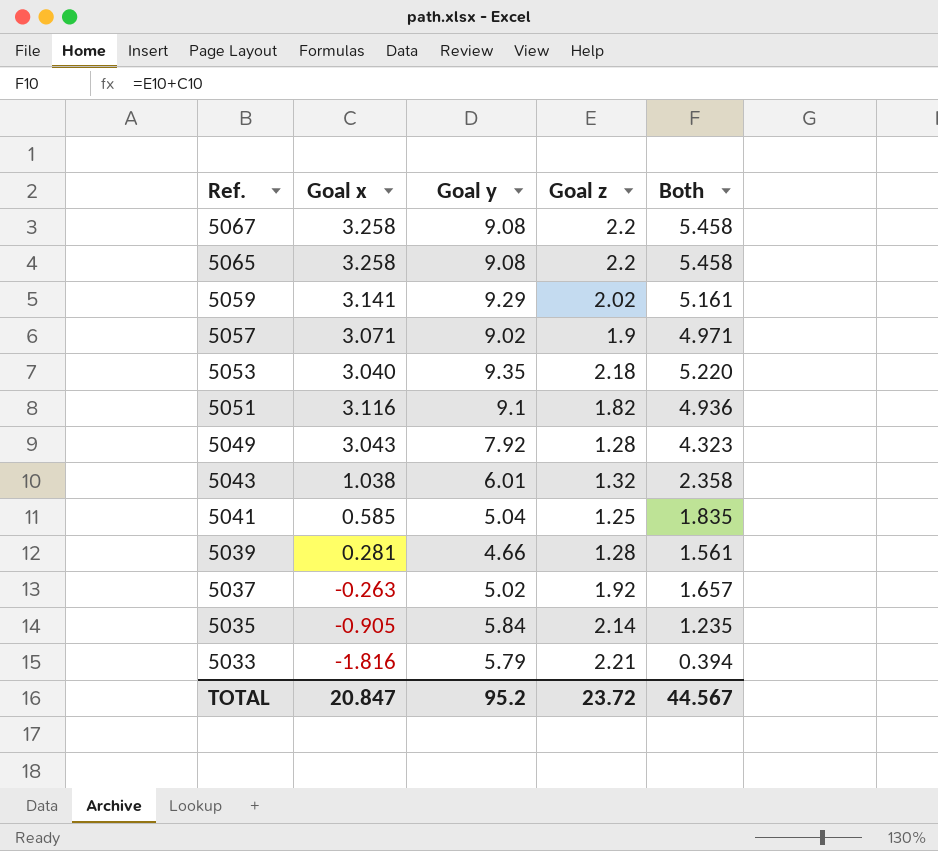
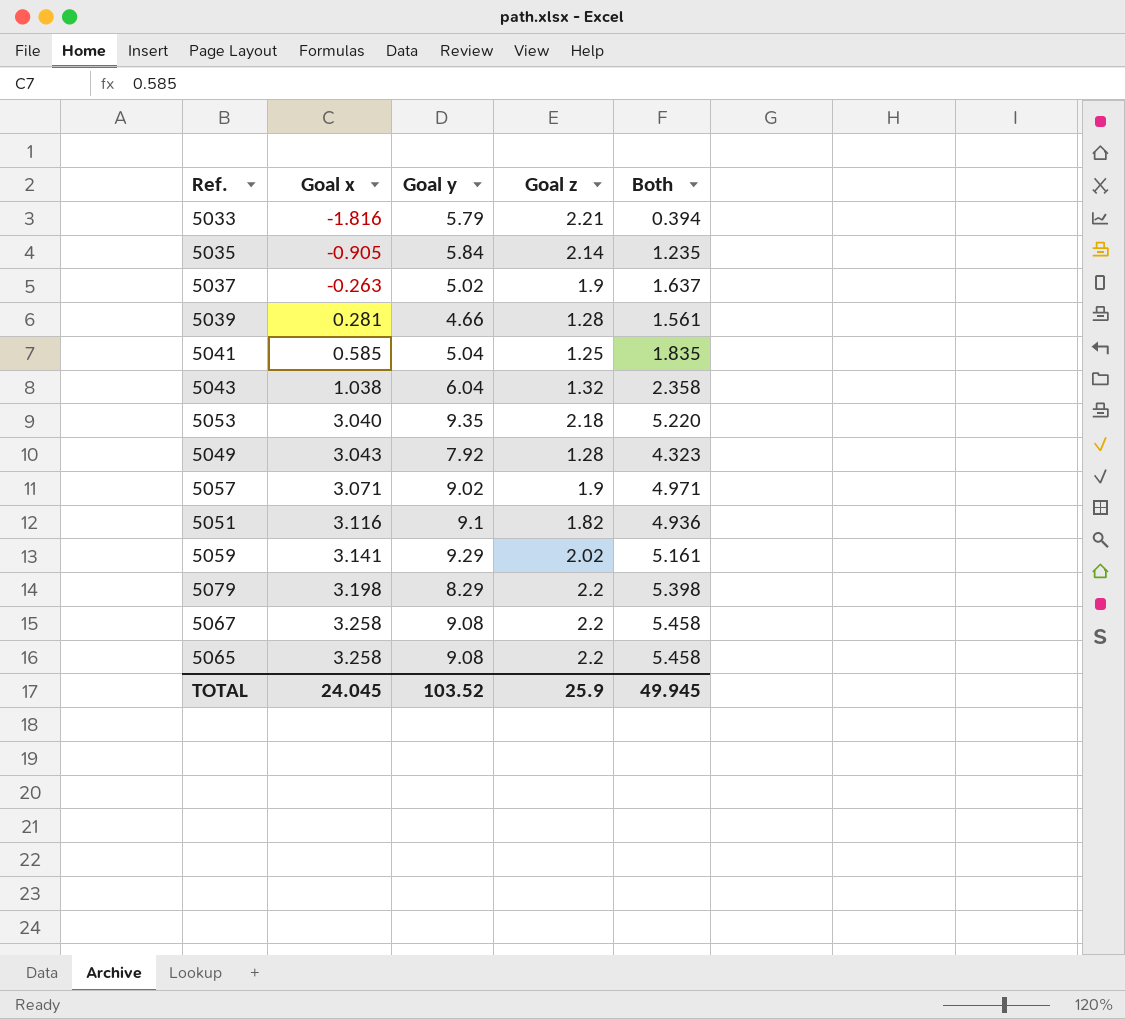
row order: Ref. descending -> Goal x ascending
5037 | Goal z: 1.92 -> 1.9
5037 | Both: 1.657 -> 1.637
5043 | Goal y: 6.01 -> 6.04
row 5079: none -> 3.198 | 8.29 | 2.2 | 5.398
TOTAL | Goal x: 20.847 -> 24.045
TOTAL | Goal y: 95.2 -> 103.52
TOTAL | Goal z: 23.72 -> 25.9
TOTAL | Both: 44.567 -> 49.945

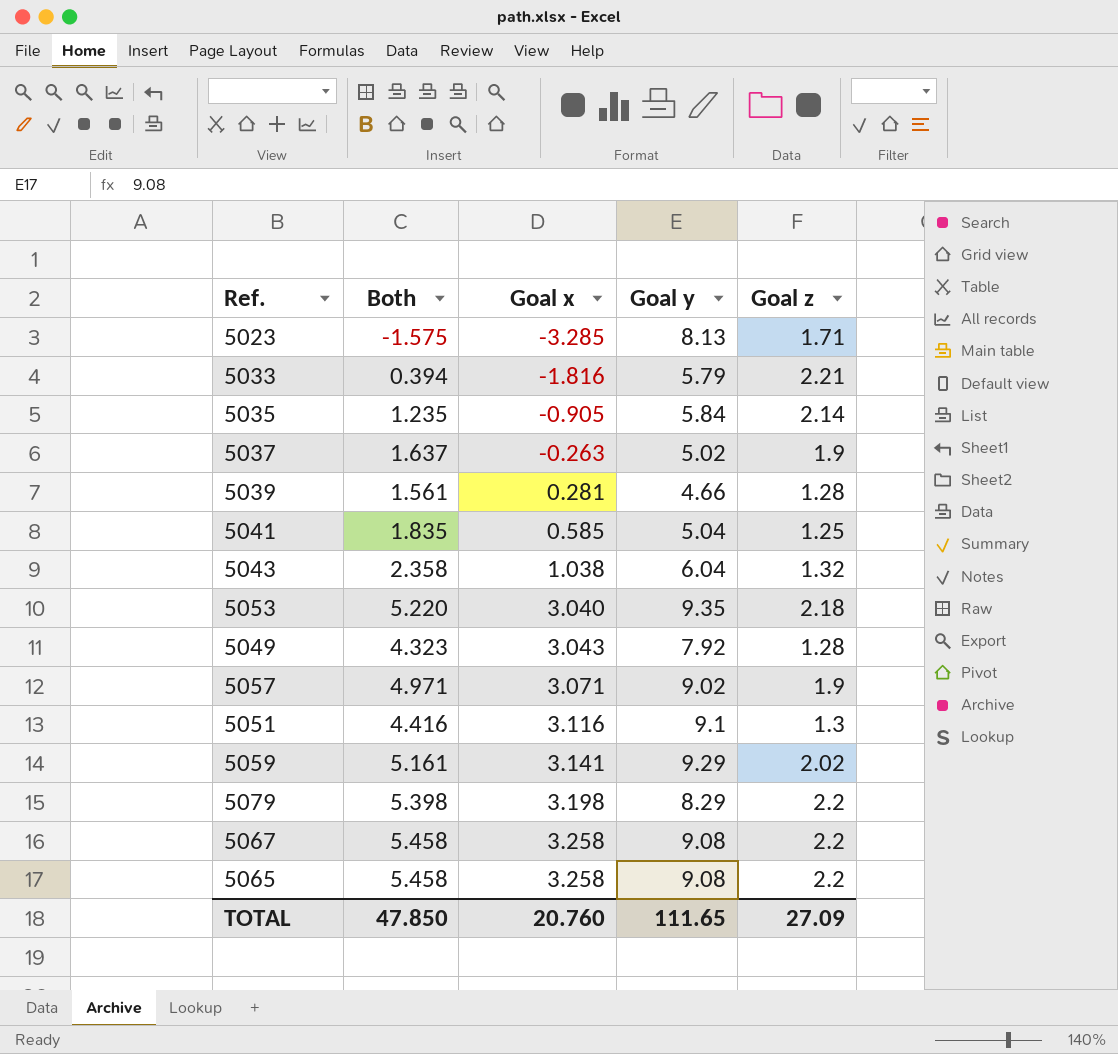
column Both | position: 5 -> 2
row 5023: none -> -1.575 | -3.285 | 8.13 | 1.71
5051 | Both: 4.936 -> 4.416
5051 | Goal z: 1.82 -> 1.3
TOTAL | Both: 49.945 -> 47.850
TOTAL | Goal x: 24.045 -> 20.760
TOTAL | Goal y: 103.52 -> 111.65
TOTAL | Goal z: 25.9 -> 27.09

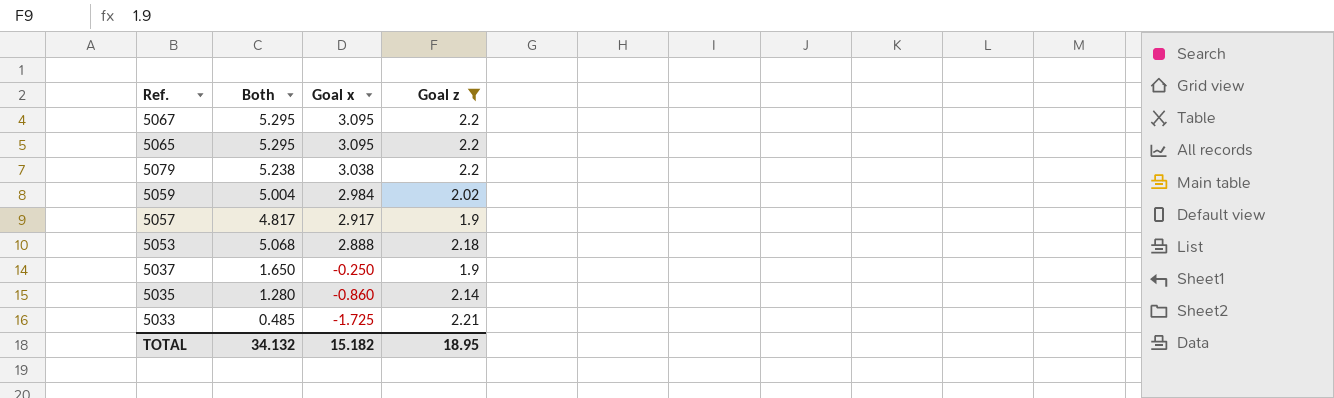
filter: none -> Goal z >= 1.9
row order: Goal x ascending -> Goal x descending
column Goal y | position: 4 -> none
5067 | Both: 5.458 -> 5.295
5067 | Goal x: 3.258 -> 3.095
5065 | Both: 5.458 -> 5.295
5065 | Goal x: 3.258 -> 3.095
5079 | Both: 5.398 -> 5.238
5079 | Goal x: 3.198 -> 3.038
5059 | Both: 5.161 -> 5.004
5059 | Goal x: 3.141 -> 2.984
5057 | Both: 4.971 -> 4.817
5057 | Goal x: 3.071 -> 2.917
5053 | Both: 5.220 -> 5.068
5053 | Goal x: 3.040 -> 2.888
5037 | Both: 1.637 -> 1.650
5037 | Goal x: -0.263 -> -0.250
5035 | Both: 1.235 -> 1.280
5035 | Goal x: -0.905 -> -0.860
5033 | Both: 0.394 -> 0.485
5033 | Goal x: -1.816 -> -1.725
TOTAL | Both: 47.850 -> 34.132
TOTAL | Goal x: 20.760 -> 15.182
TOTAL | Goal z: 27.09 -> 18.95

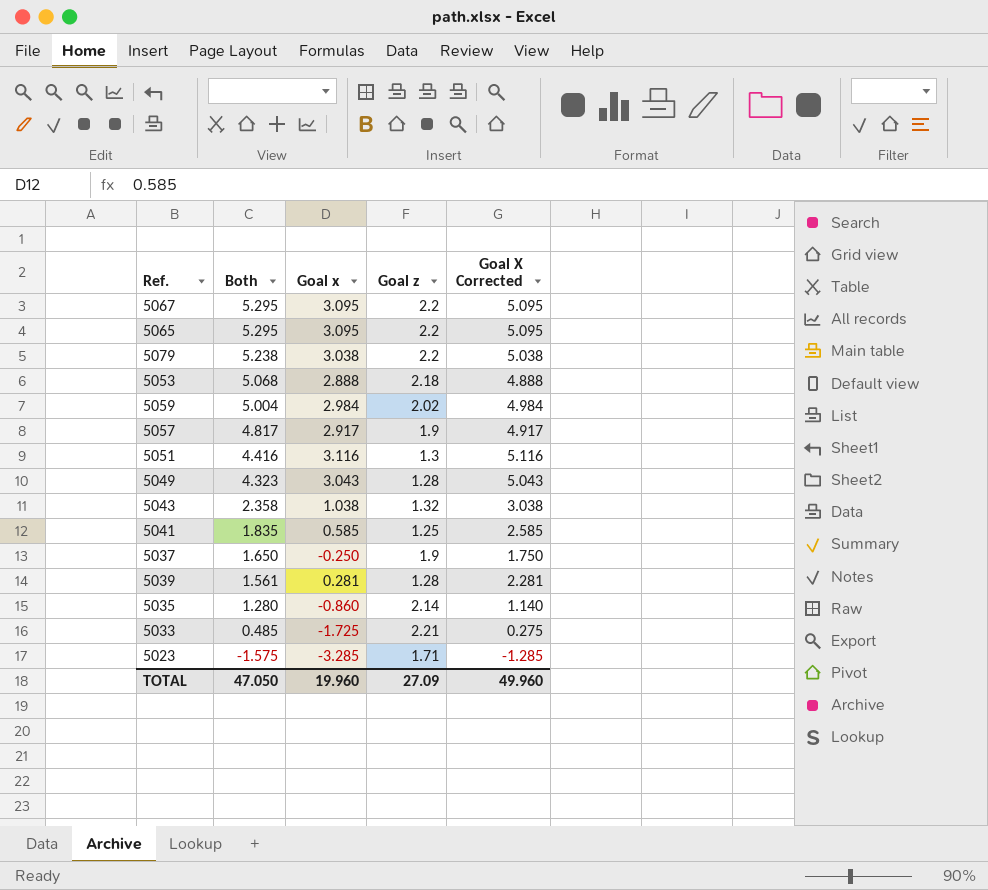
filter: Goal z >= 1.9 -> none
row order: Goal x descending -> Both descending
column Goal X Corrected | formula: none -> [Goal x] + 2
TOTAL | Both: 34.132 -> 47.050
TOTAL | Goal x: 15.182 -> 19.960
TOTAL | Goal z: 18.95 -> 27.09

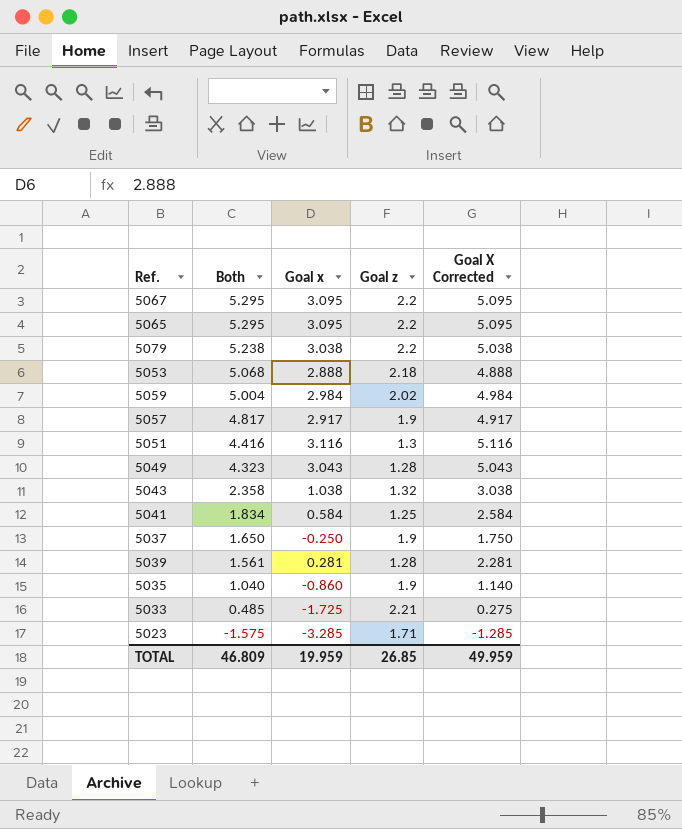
5041 | Both: 1.835 -> 1.834
5041 | Goal x: 0.585 -> 0.584
5041 | Goal X Corrected: 2.585 -> 2.584
5035 | Both: 1.280 -> 1.040
5035 | Goal z: 2.14 -> 1.9
TOTAL | Both: 47.050 -> 46.809
TOTAL | Goal x: 19.960 -> 19.959
TOTAL | Goal z: 27.09 -> 26.85
TOTAL | Goal X Corrected: 49.960 -> 49.959

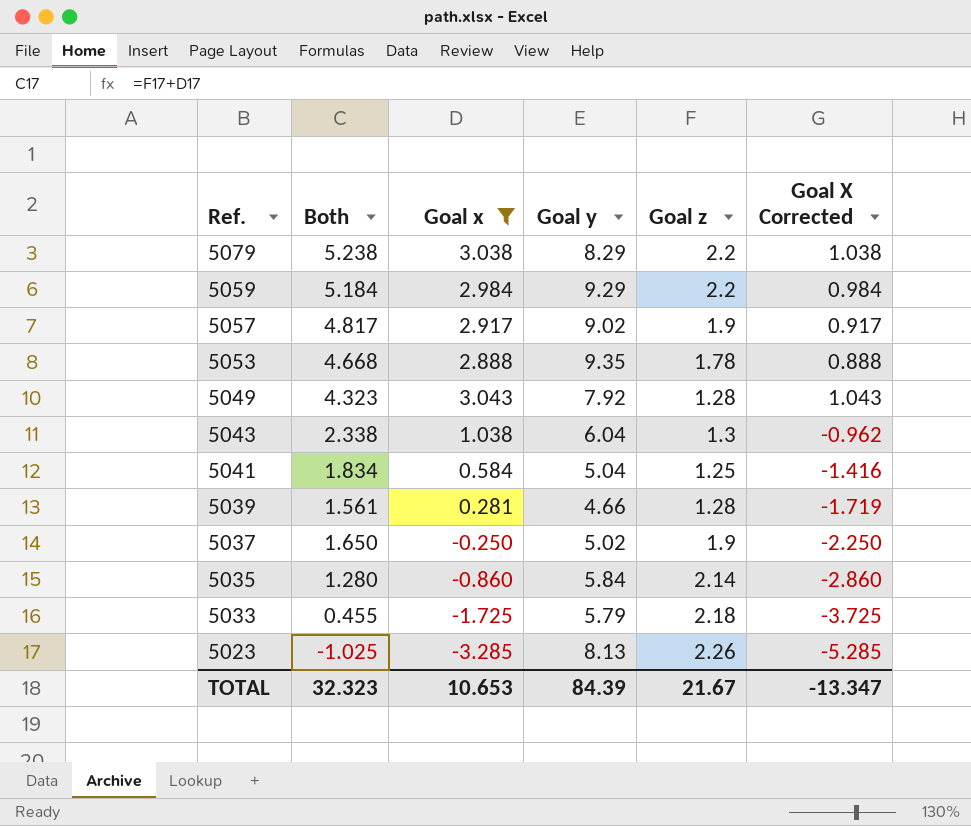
filter: none -> Goal x <= 3.043
row order: Both descending -> Ref. descending
column Goal y | position: none -> 4
column Goal X Corrected | formula: [Goal x] + 2 -> [Goal x] - 2
5059 | Both: 5.004 -> 5.184
5059 | Goal z: 2.02 -> 2.2
5053 | Both: 5.068 -> 4.668
5053 | Goal z: 2.18 -> 1.78
5043 | Both: 2.358 -> 2.338
5043 | Goal z: 1.32 -> 1.3
5035 | Both: 1.040 -> 1.280
5035 | Goal z: 1.9 -> 2.14
5033 | Both: 0.485 -> 0.455
5033 | Goal z: 2.21 -> 2.18
5023 | Both: -1.575 -> -1.025
5023 | Goal z: 1.71 -> 2.26
TOTAL | Both: 46.809 -> 32.323
TOTAL | Goal x: 19.959 -> 10.653
TOTAL | Goal z: 26.85 -> 21.67
TOTAL | Goal X Corrected: 49.959 -> -13.347

